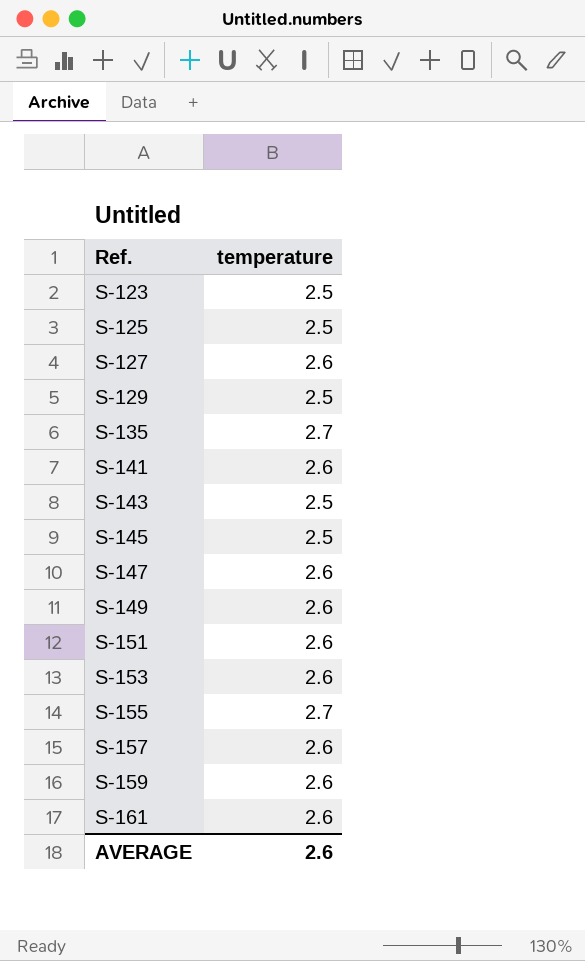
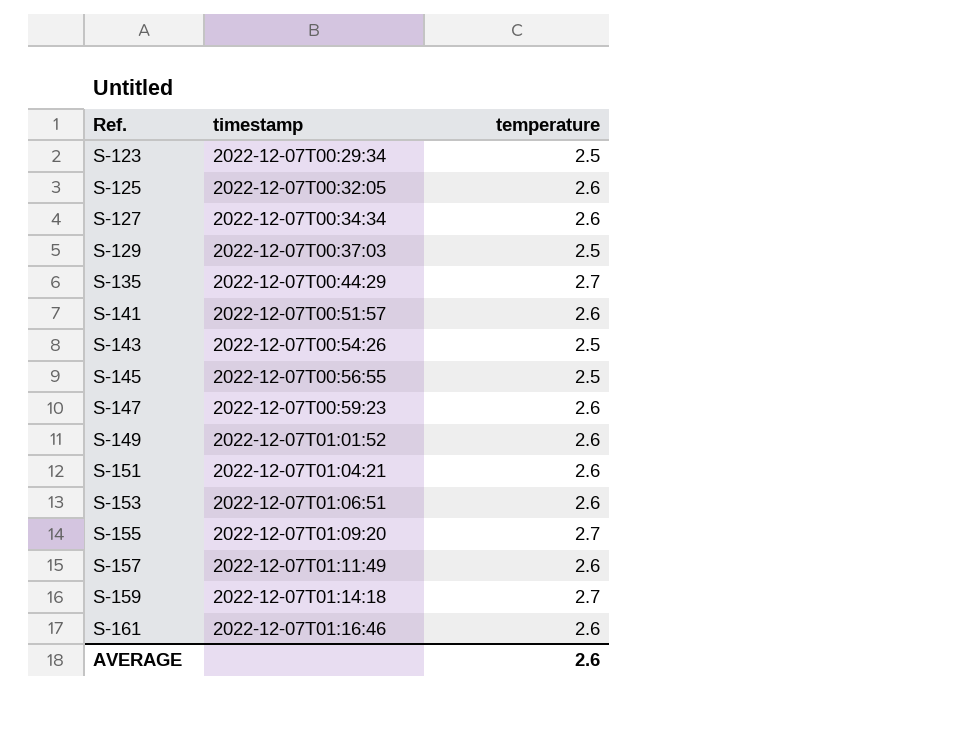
column timestamp | position: none -> 2
S-125 | temperature: 2.5 -> 2.6
S-159 | temperature: 2.6 -> 2.7

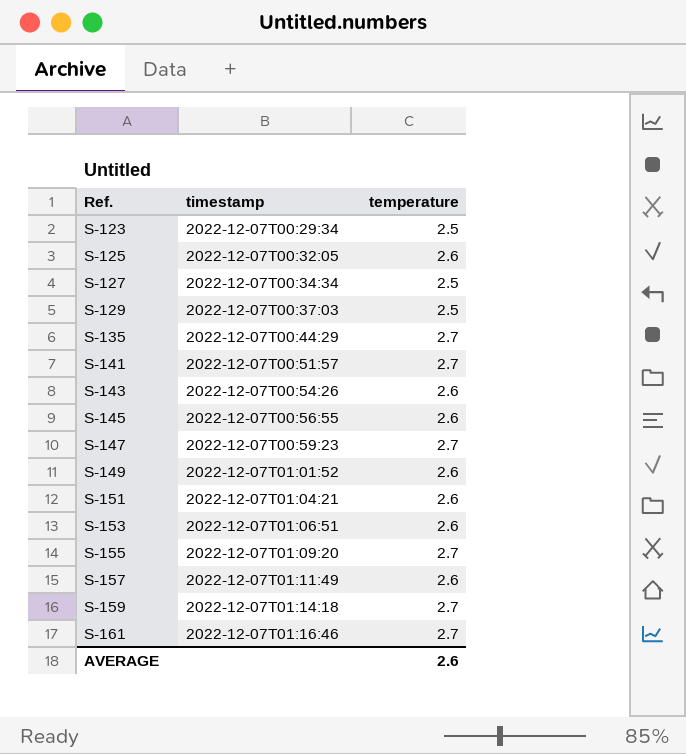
S-127 | temperature: 2.6 -> 2.5
S-141 | temperature: 2.6 -> 2.7
S-143 | temperature: 2.5 -> 2.6
S-145 | temperature: 2.5 -> 2.6
S-147 | temperature: 2.6 -> 2.7
S-161 | temperature: 2.6 -> 2.7

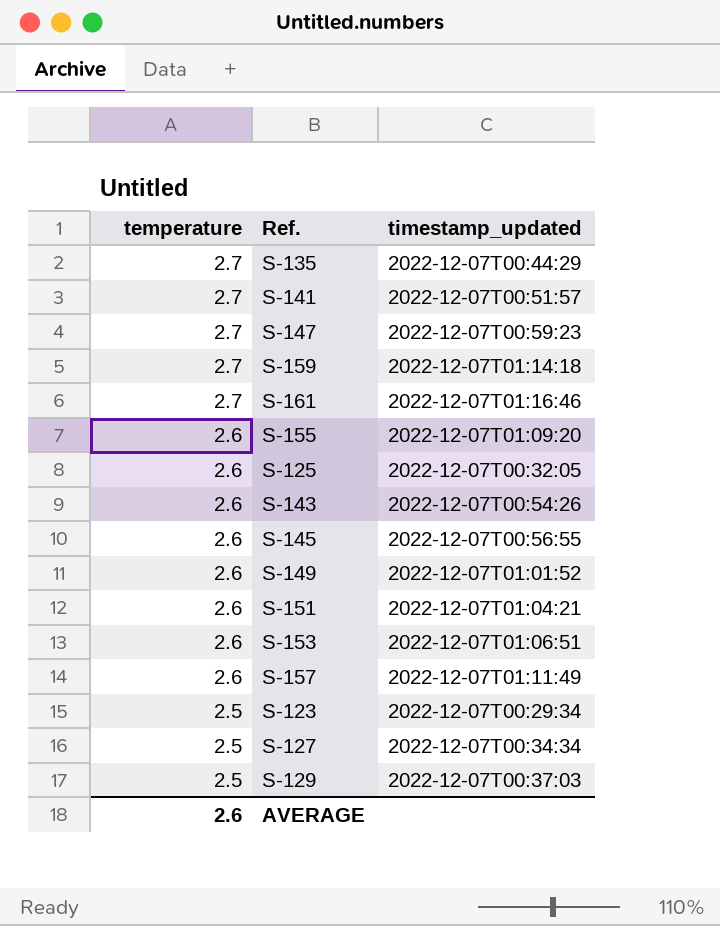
row order: Ref. ascending -> temperature descending
column temperature | position: 3 -> 1
column name: timestamp -> timestamp_updated
S-155 | temperature: 2.7 -> 2.6

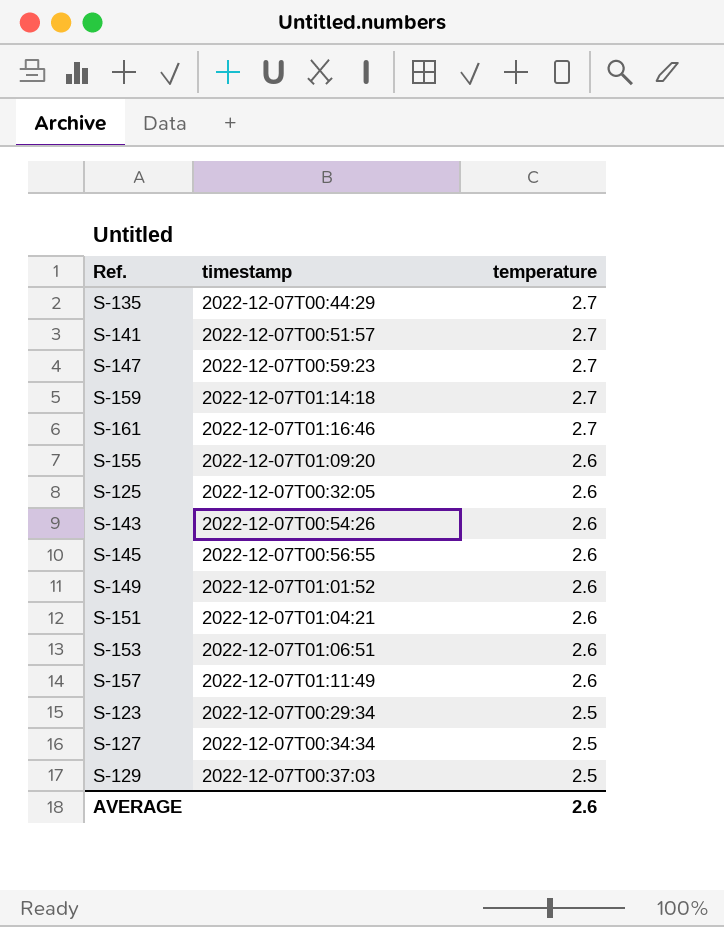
column name: timestamp_updated -> timestamp
column temperature | position: 1 -> 3

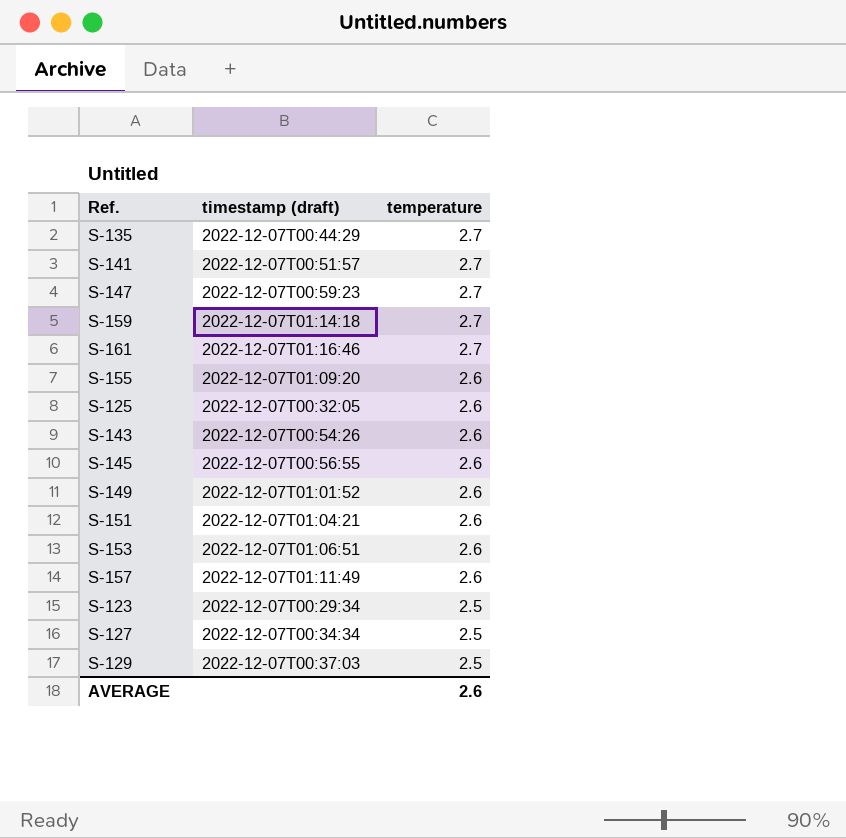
column name: timestamp -> timestamp (draft)

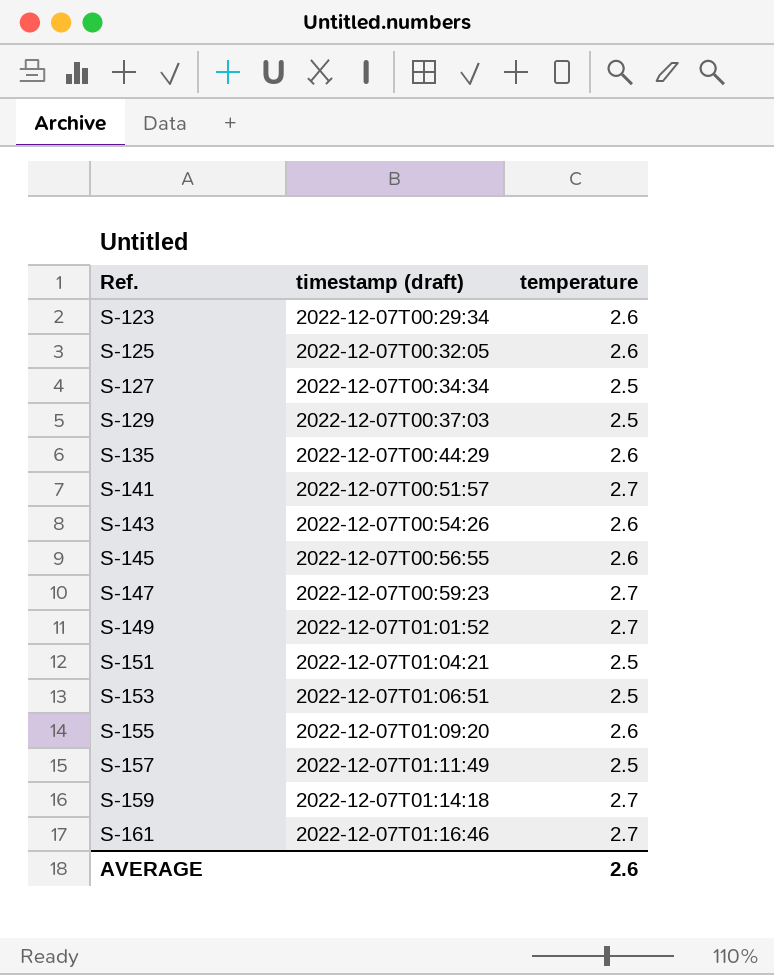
row order: temperature descending -> Ref. ascending
S-123 | temperature: 2.5 -> 2.6
S-135 | temperature: 2.7 -> 2.6
S-149 | temperature: 2.6 -> 2.7
S-151 | temperature: 2.6 -> 2.5
S-153 | temperature: 2.6 -> 2.5
S-157 | temperature: 2.6 -> 2.5

